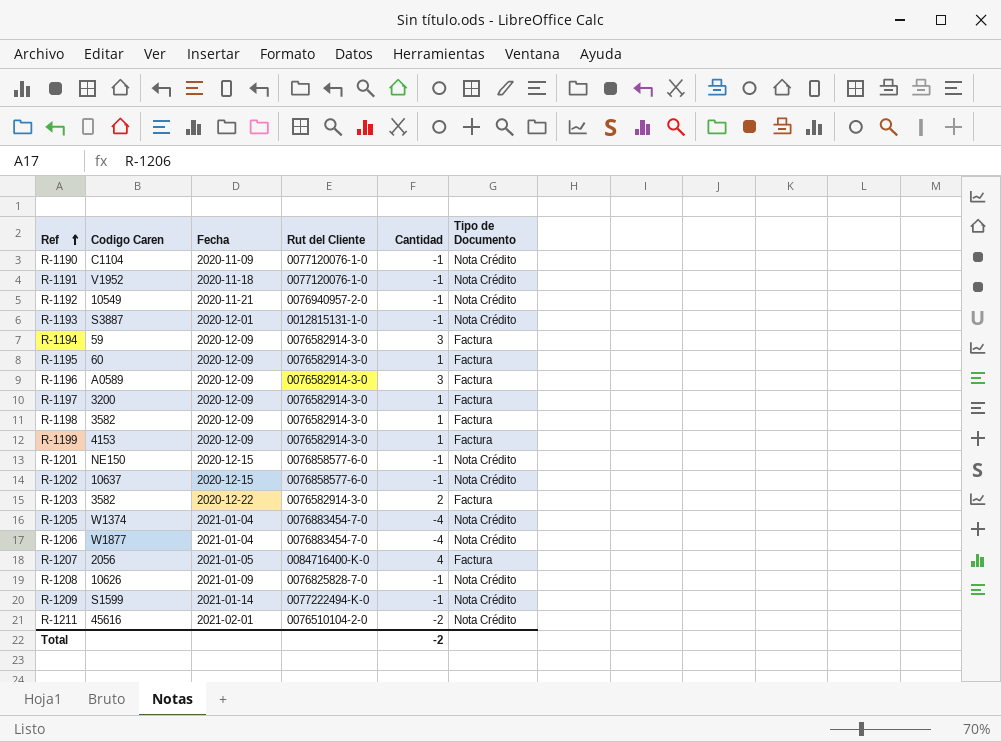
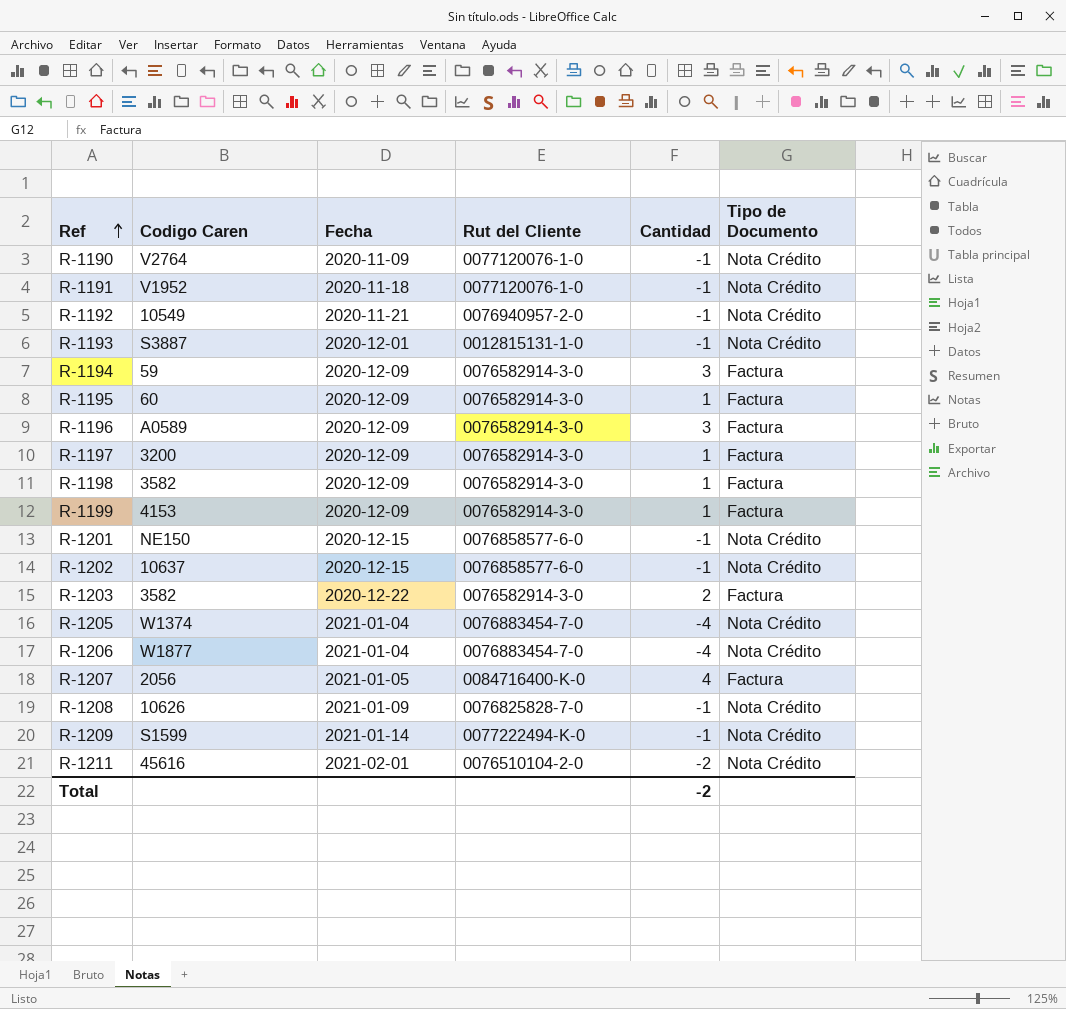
R-1190 | Codigo Caren: C1104 -> V2764

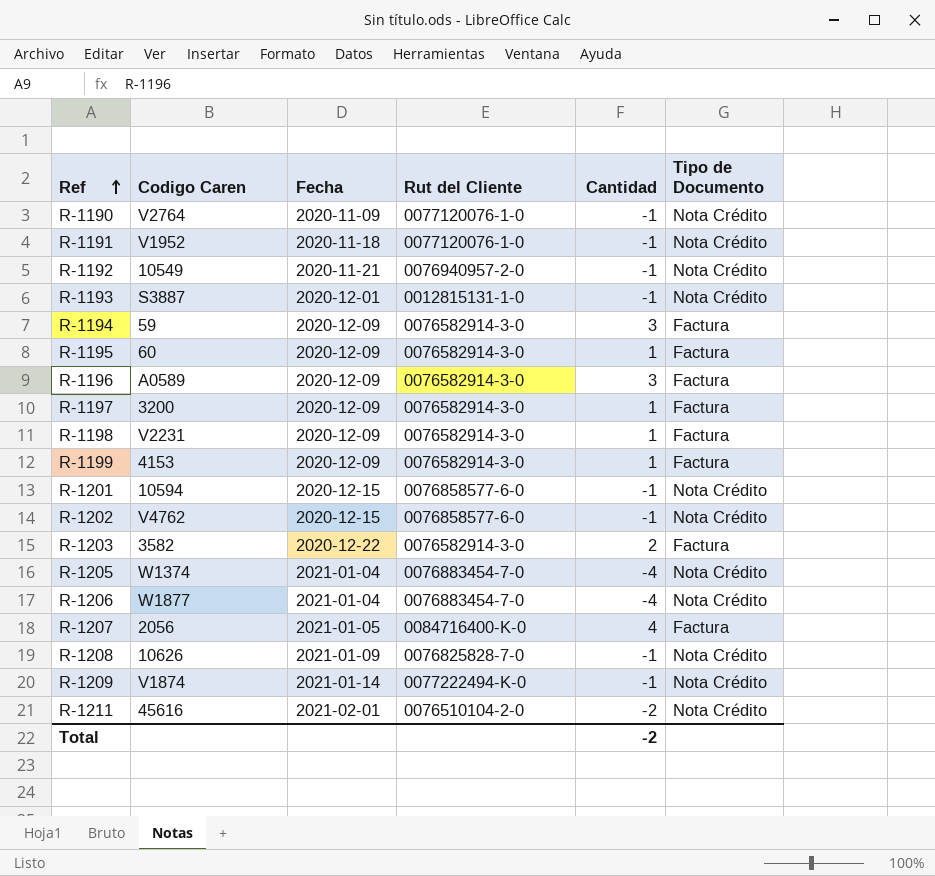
R-1198 | Codigo Caren: 3582 -> V2231
R-1201 | Codigo Caren: NE150 -> 10594
R-1202 | Codigo Caren: 10637 -> V4762
R-1209 | Codigo Caren: S1599 -> V1874

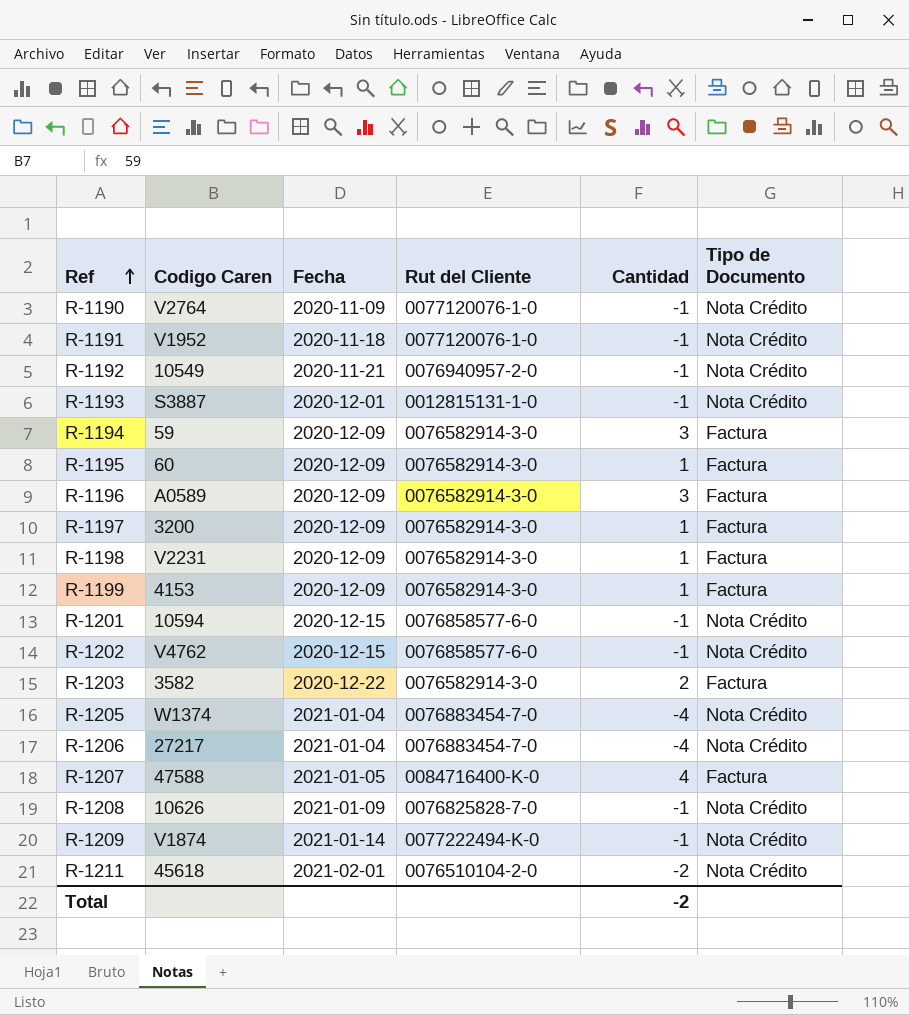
R-1206 | Codigo Caren: W1877 -> 27217
R-1207 | Codigo Caren: 2056 -> 47588
R-1211 | Codigo Caren: 45616 -> 45618

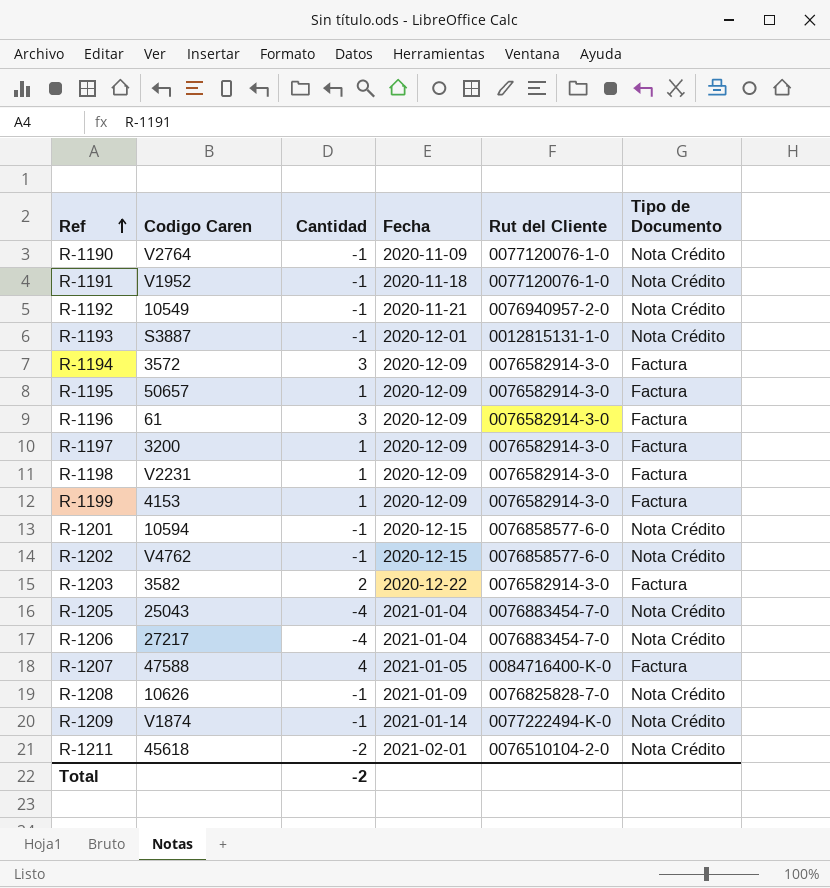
column Cantidad | position: 5 -> 3
R-1194 | Codigo Caren: 59 -> 3572
R-1195 | Codigo Caren: 60 -> 50657
R-1196 | Codigo Caren: A0589 -> 61
R-1205 | Codigo Caren: W1374 -> 25043

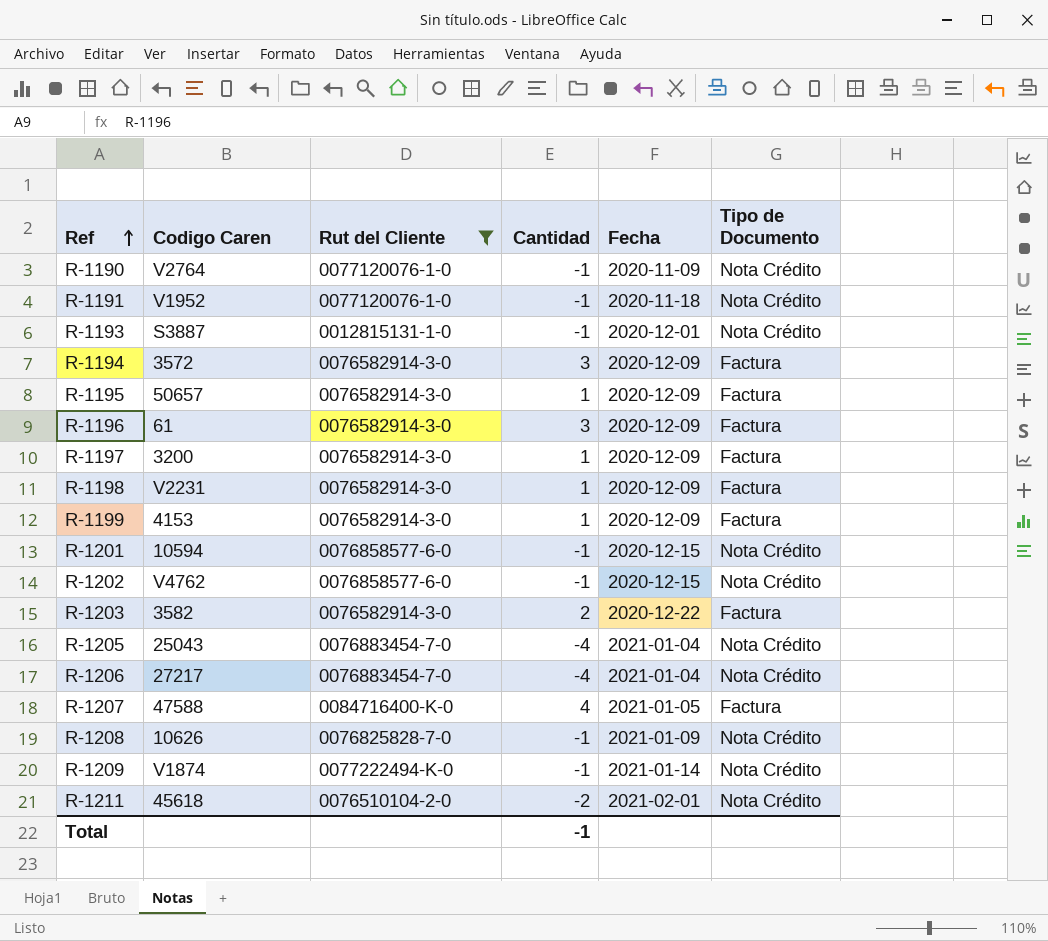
filter: none -> Rut del Cliente != 0076940957-2-0
column Rut del Cliente | position: 5 -> 3
Total | Cantidad: -2 -> -1

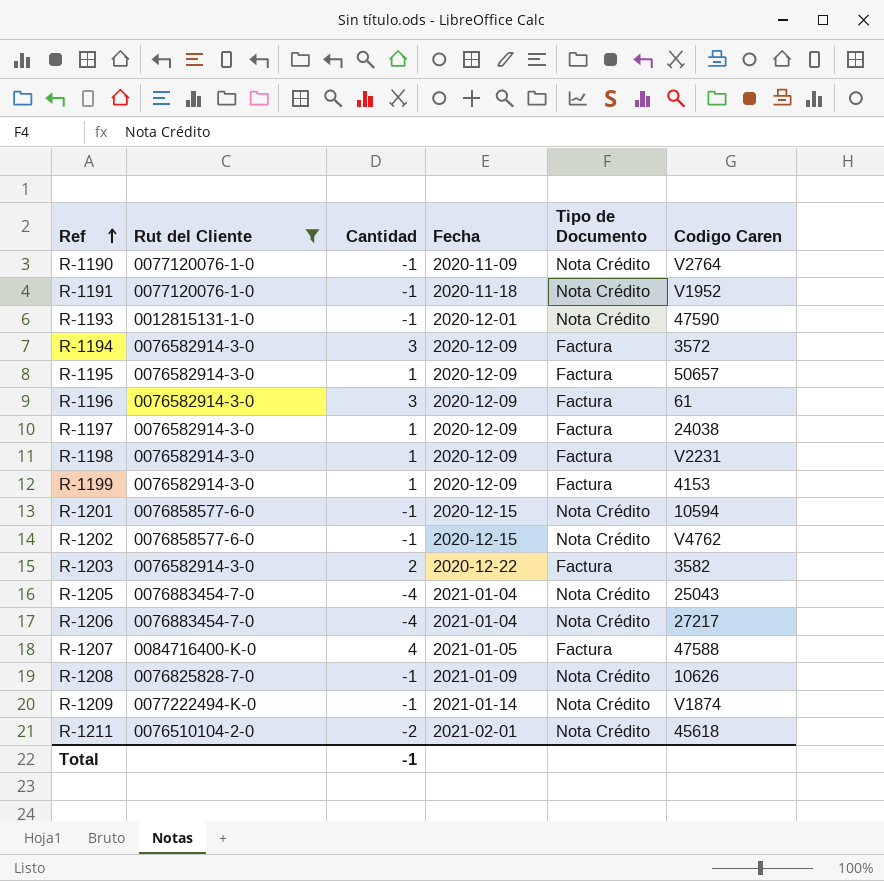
column Codigo Caren | position: 2 -> 6
R-1193 | Codigo Caren: S3887 -> 47590
R-1197 | Codigo Caren: 3200 -> 24038

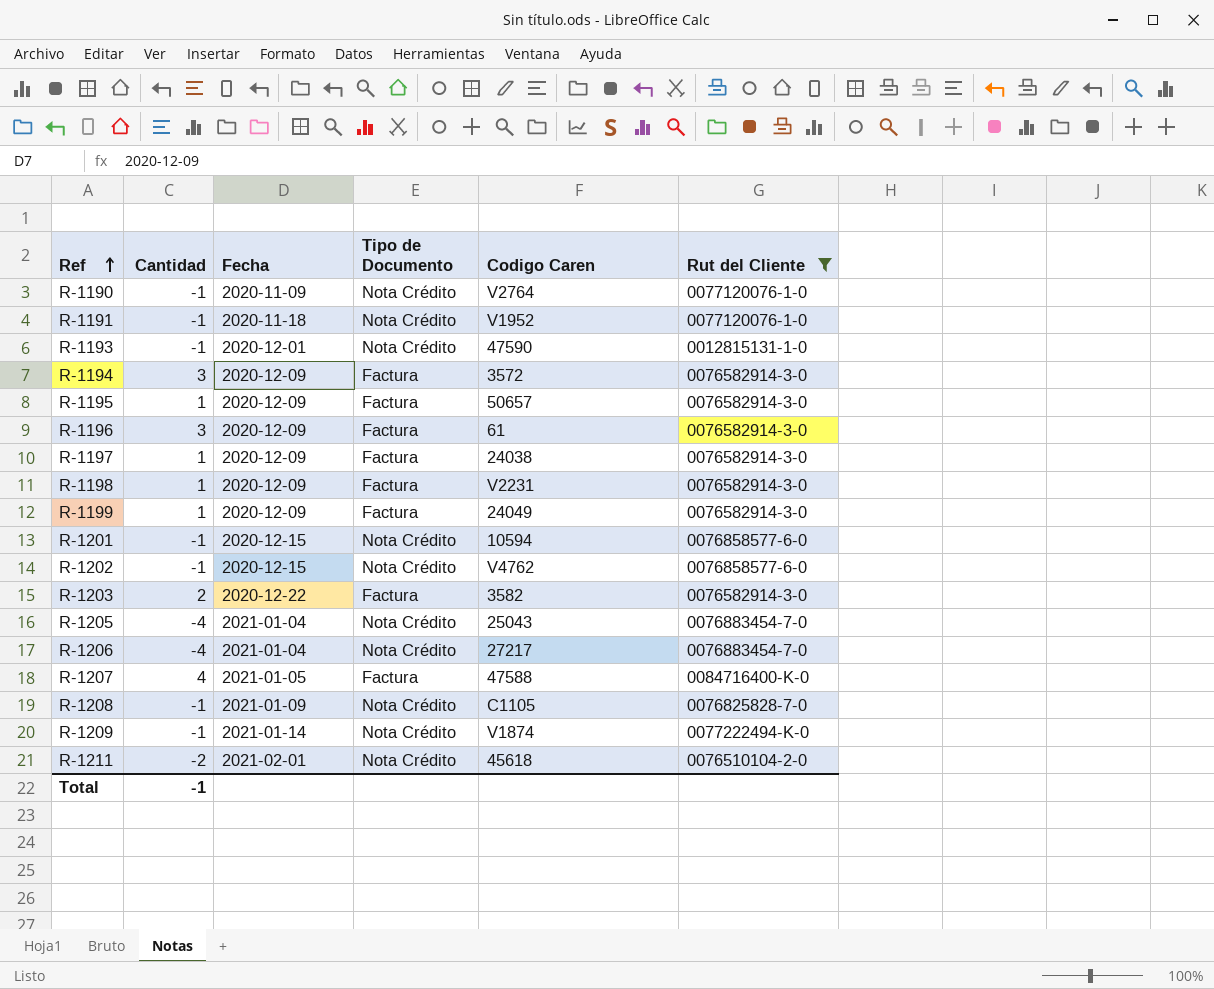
column Rut del Cliente | position: 2 -> 6
R-1199 | Codigo Caren: 4153 -> 24049
R-1208 | Codigo Caren: 10626 -> C1105

